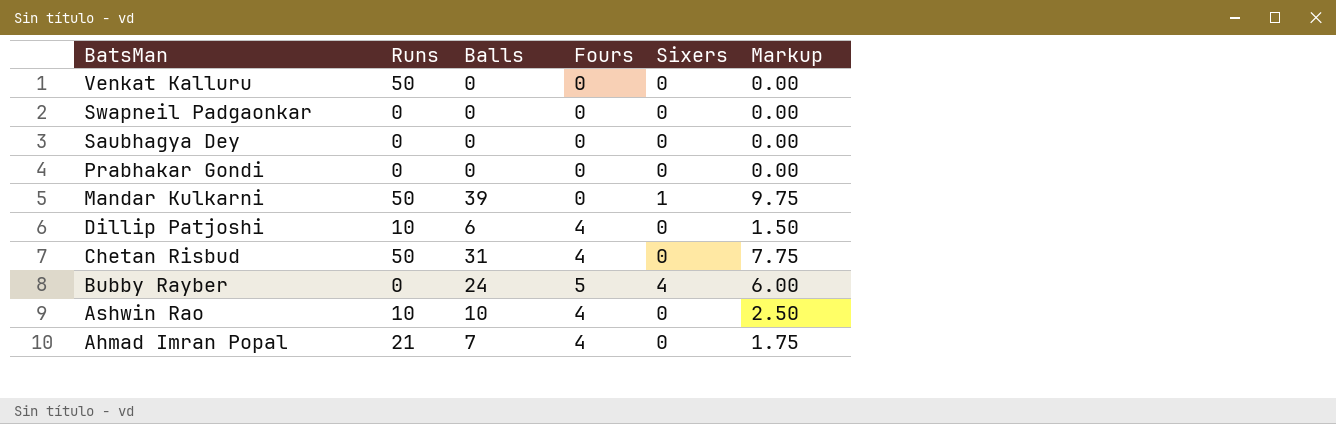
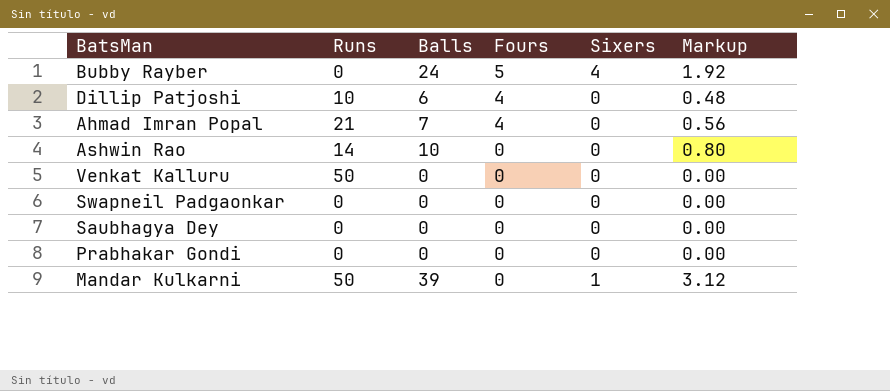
row order: BatsMan descending -> Fours descending
column Markup | formula: [Balls] * 0.25 -> [Balls] * 0.08
row Chetan Risbud: 50 | 31 | 4 | 0 | 7.75 -> none
Ashwin Rao | Runs: 10 -> 14
Ashwin Rao | Fours: 4 -> 0

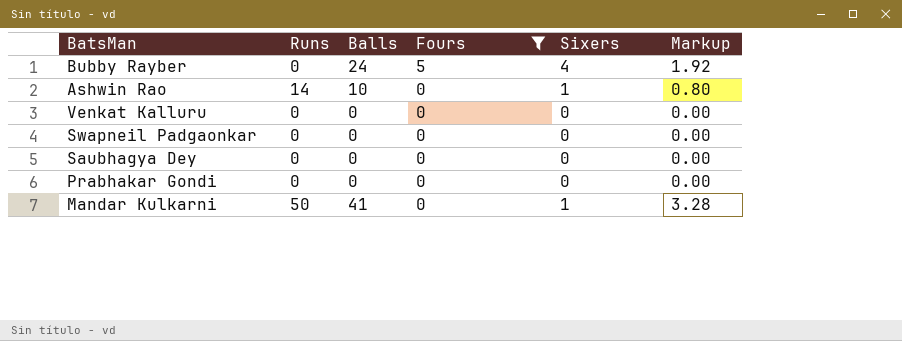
filter: none -> Fours != 4
Ashwin Rao | Sixers: 0 -> 1
Venkat Kalluru | Runs: 50 -> 0
Mandar Kulkarni | Balls: 39 -> 41
Mandar Kulkarni | Markup: 3.12 -> 3.28

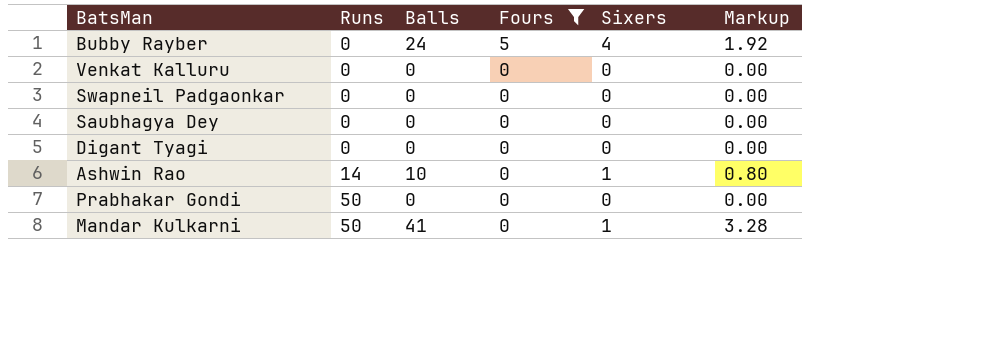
row order: Fours descending -> Runs ascending
row Digant Tyagi: none -> 0 | 0 | 0 | 0 | 0.00
Prabhakar Gondi | Runs: 0 -> 50

